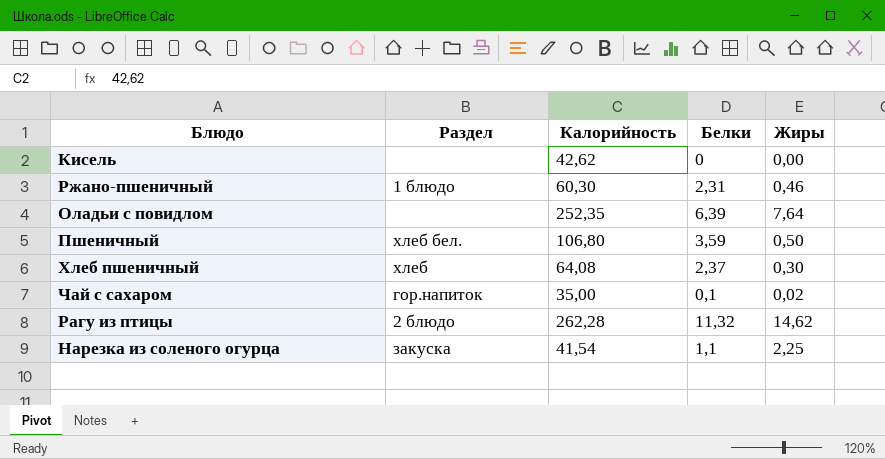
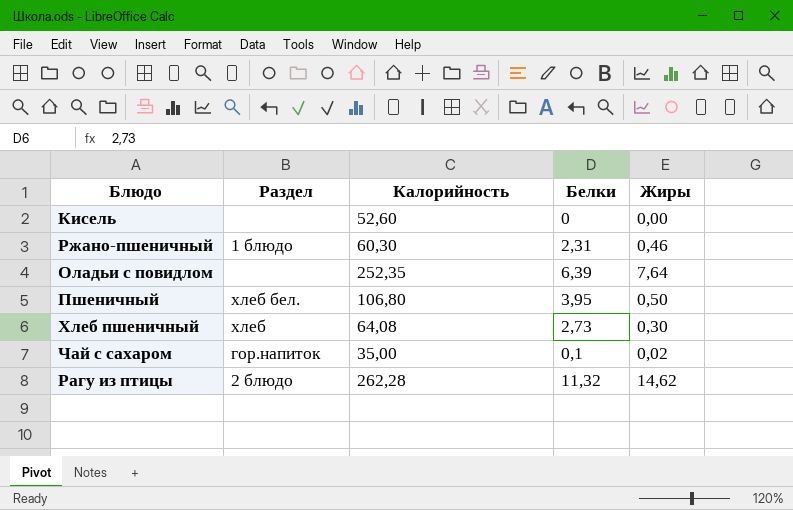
row Нарезка из соленого огурца: закуска | 41,54 | 1,1 | 2,25 -> none
Кисель | Калорийность: 42,62 -> 52,60
Пшеничный | Белки: 3,59 -> 3,95
Хлеб пшеничный | Белки: 2,37 -> 2,73

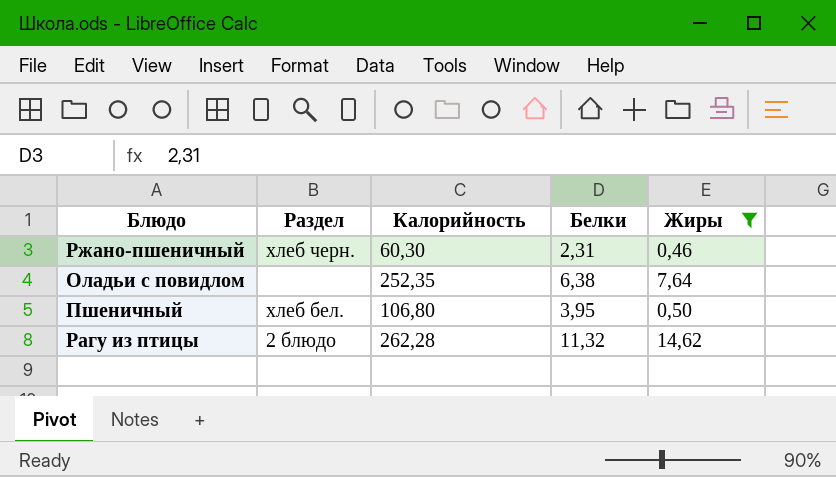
filter: none -> Жиры >= 0,46
Ржано-пшеничный | Раздел: 1 блюдо -> хлеб черн.
Оладьи с повидлом | Белки: 6,39 -> 6,38

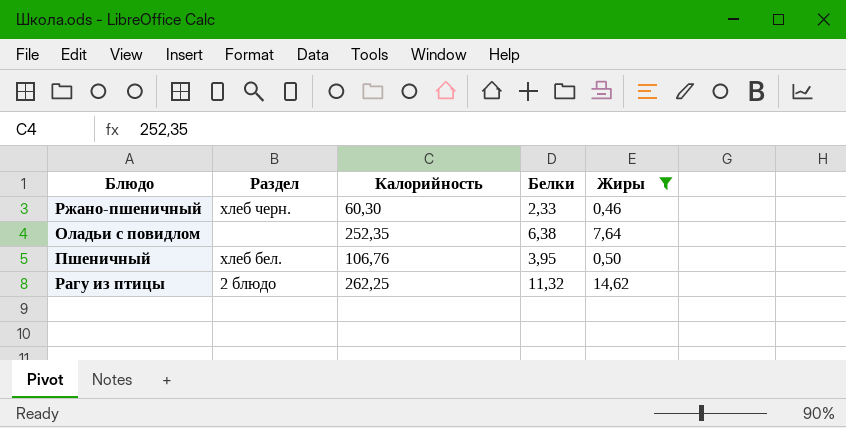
Ржано-пшеничный | Белки: 2,31 -> 2,33
Пшеничный | Калорийность: 106,80 -> 106,76
Рагу из птицы | Калорийность: 262,28 -> 262,25

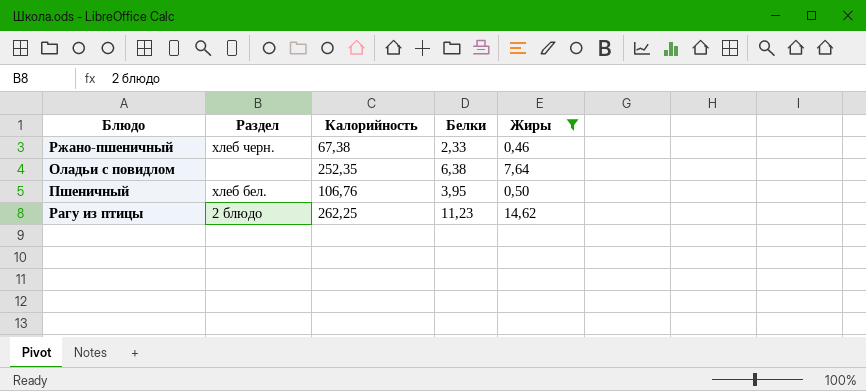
Ржано-пшеничный | Калорийность: 60,30 -> 67,38
Рагу из птицы | Белки: 11,32 -> 11,23

